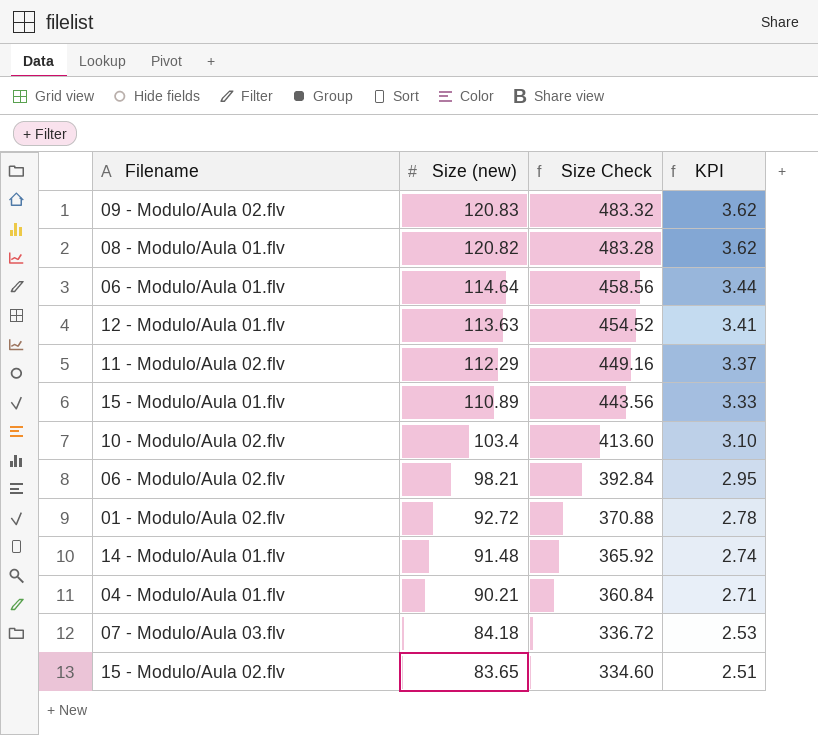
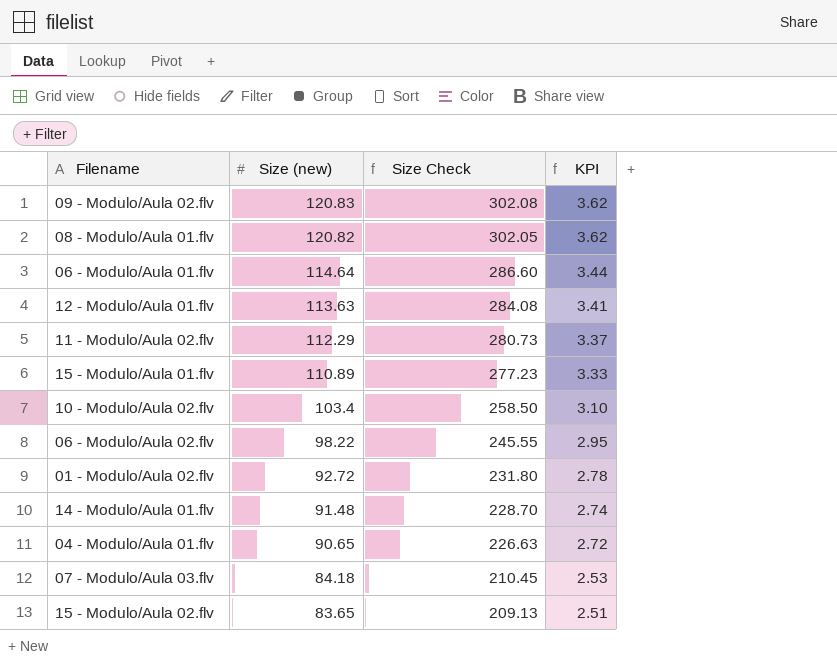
column Size Check | formula: [Size (new)] * 4 -> [Size (new)] * 2.5
06 - Modulo/Aula 02.flv | Size (new): 98.21 -> 98.22
04 - Modulo/Aula 01.flv | Size (new): 90.21 -> 90.65
04 - Modulo/Aula 01.flv | KPI: 2.71 -> 2.72

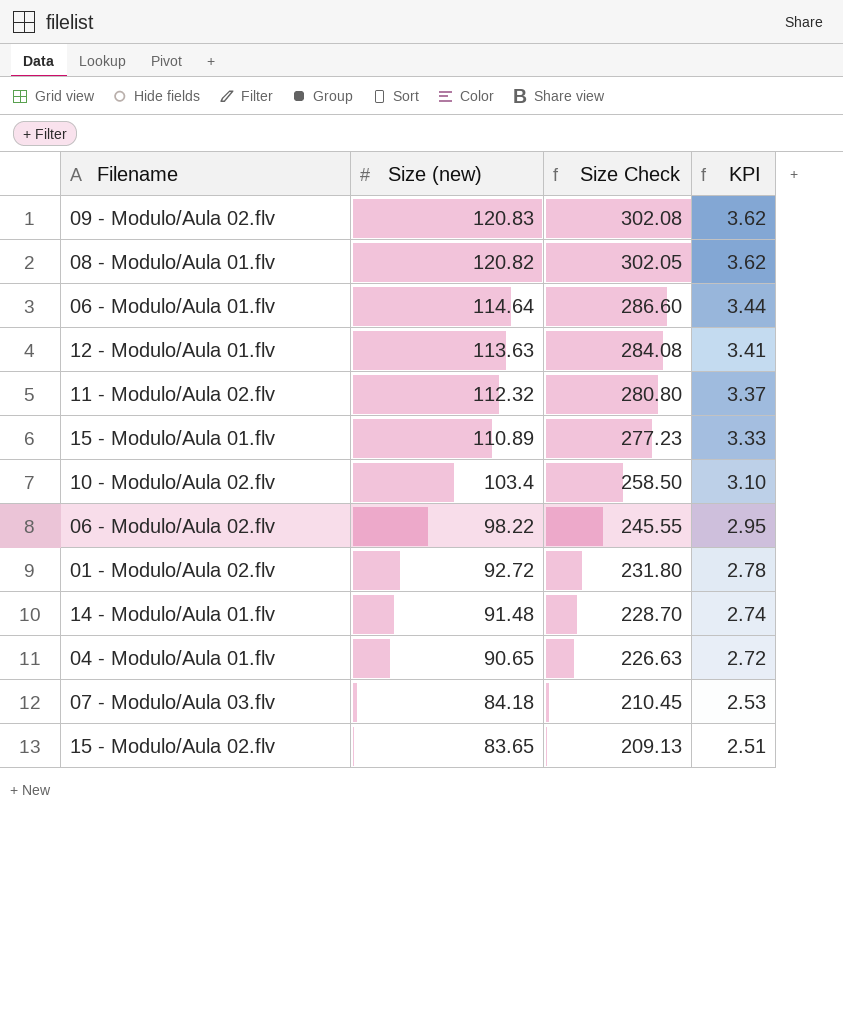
11 - Modulo/Aula 02.flv | Size (new): 112.29 -> 112.32
11 - Modulo/Aula 02.flv | Size Check: 280.73 -> 280.80

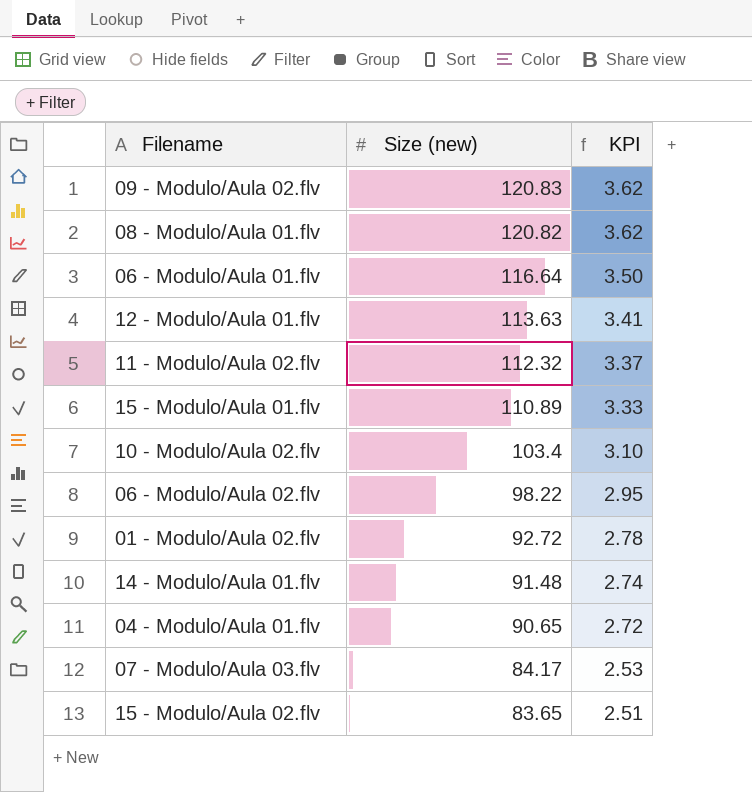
column Size Check | formula: [Size (new)] * 2.5 -> none
06 - Modulo/Aula 01.flv | Size (new): 114.64 -> 116.64
06 - Modulo/Aula 01.flv | KPI: 3.44 -> 3.50
07 - Modulo/Aula 03.flv | Size (new): 84.18 -> 84.17

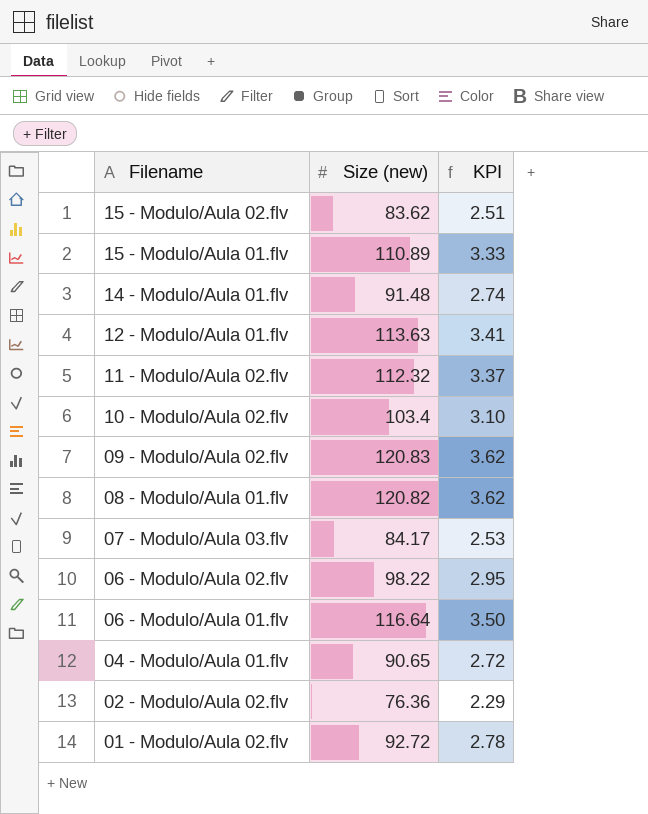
row order: Size (new) descending -> Filename descending
15 - Modulo/Aula 02.flv | Size (new): 83.65 -> 83.62
row 02 - Modulo/Aula 02.flv: none -> 76.36 | 2.29

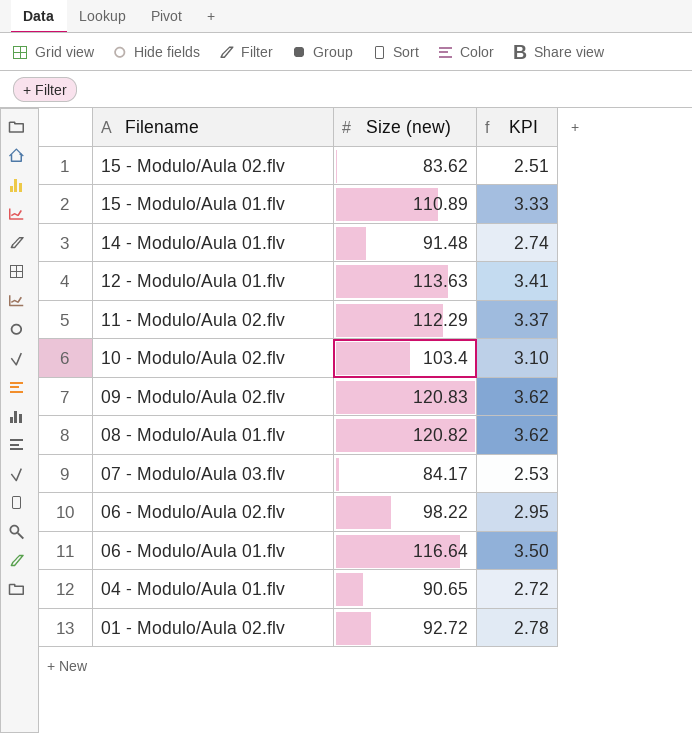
row 02 - Modulo/Aula 02.flv: 76.36 | 2.29 -> none
11 - Modulo/Aula 02.flv | Size (new): 112.32 -> 112.29

